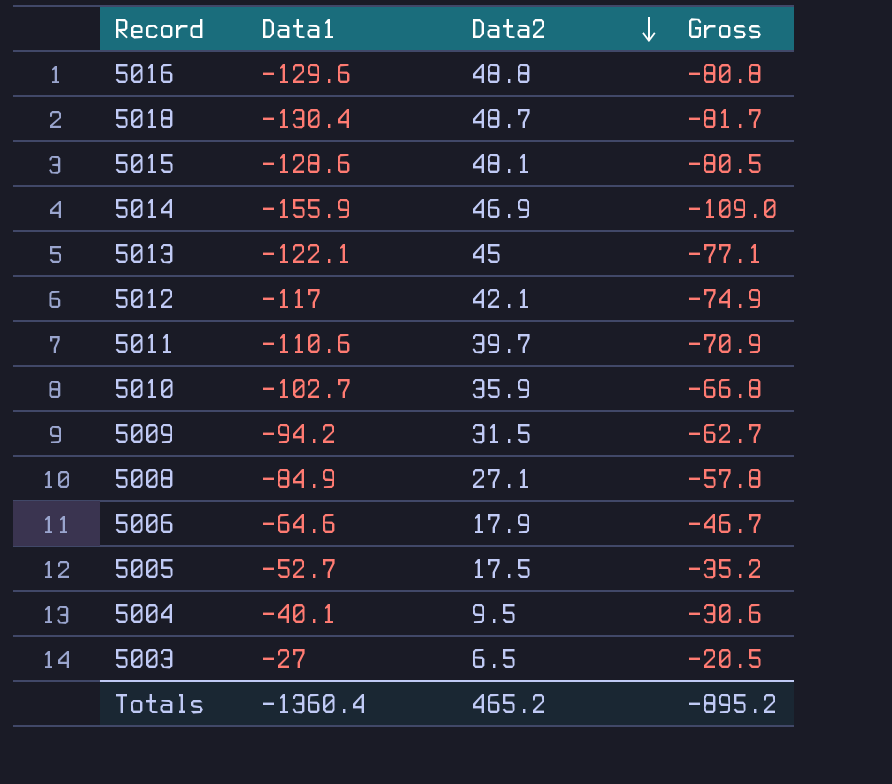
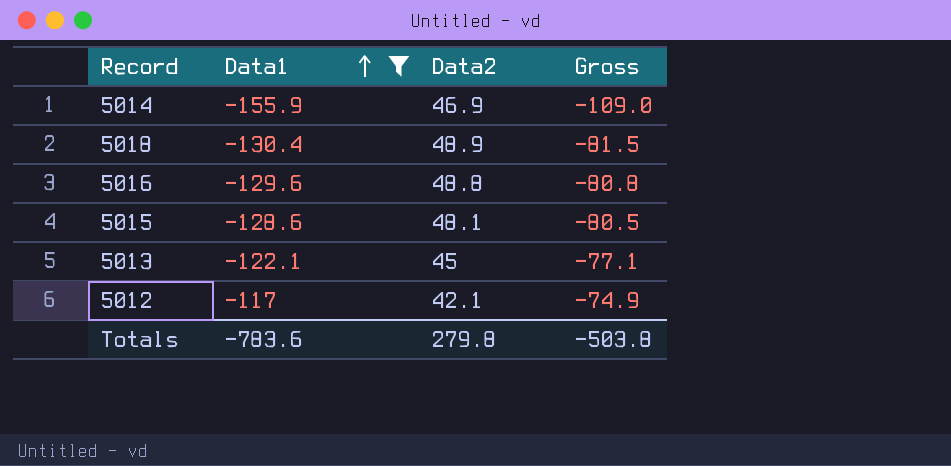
filter: none -> Data1 <= -117
row order: Data2 descending -> Data1 ascending
5018 | Data2: 48.7 -> 48.9
5018 | Gross: -81.7 -> -81.5
Totals | Data1: -1360.4 -> -783.6
Totals | Data2: 465.2 -> 279.8
Totals | Gross: -895.2 -> -503.8

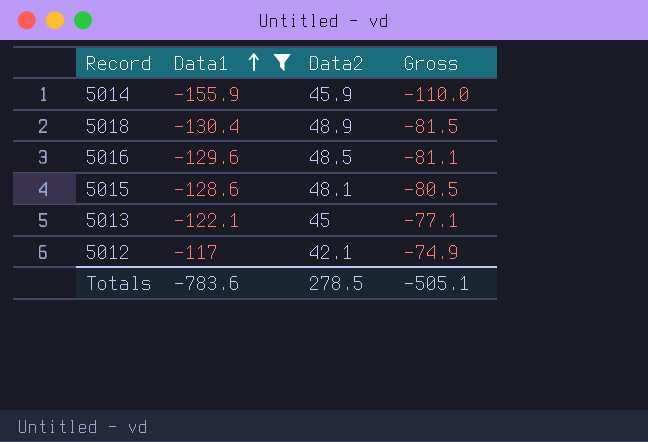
5014 | Data2: 46.9 -> 45.9
5014 | Gross: -109.0 -> -110.0
5016 | Data2: 48.8 -> 48.5
5016 | Gross: -80.8 -> -81.1
Totals | Data2: 279.8 -> 278.5
Totals | Gross: -503.8 -> -505.1

